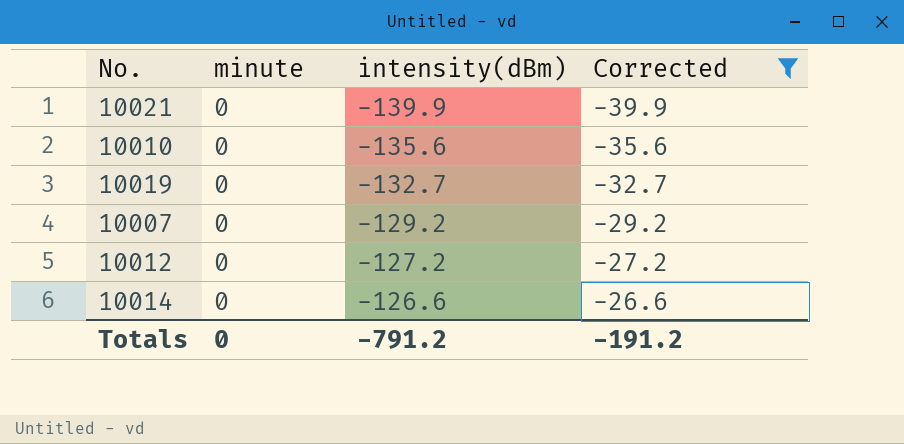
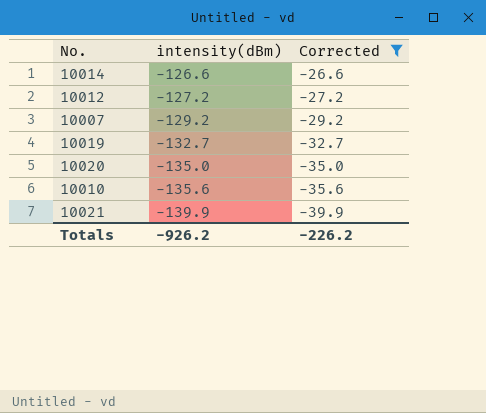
row order: intensity(dBm) ascending -> intensity(dBm) descending
column minute | position: 2 -> none
row 10020: none -> -135.0 | -35.0
Totals | intensity(dBm): -791.2 -> -926.2
Totals | Corrected: -191.2 -> -226.2

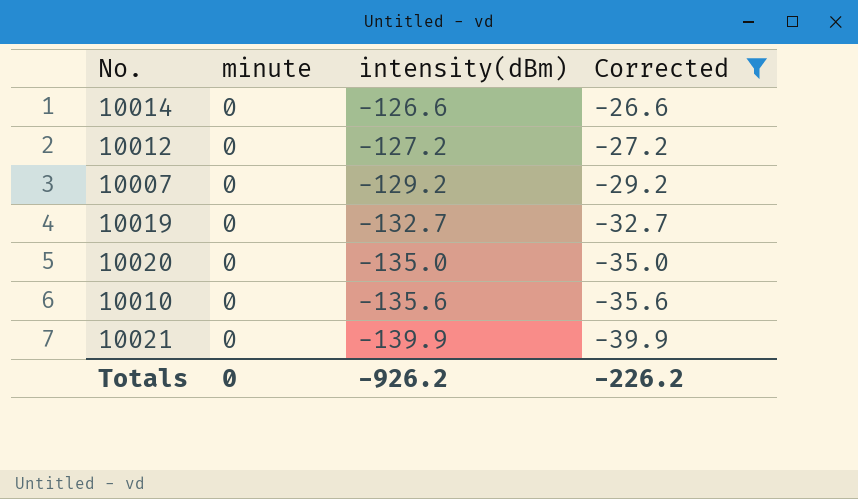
column minute | position: none -> 2

